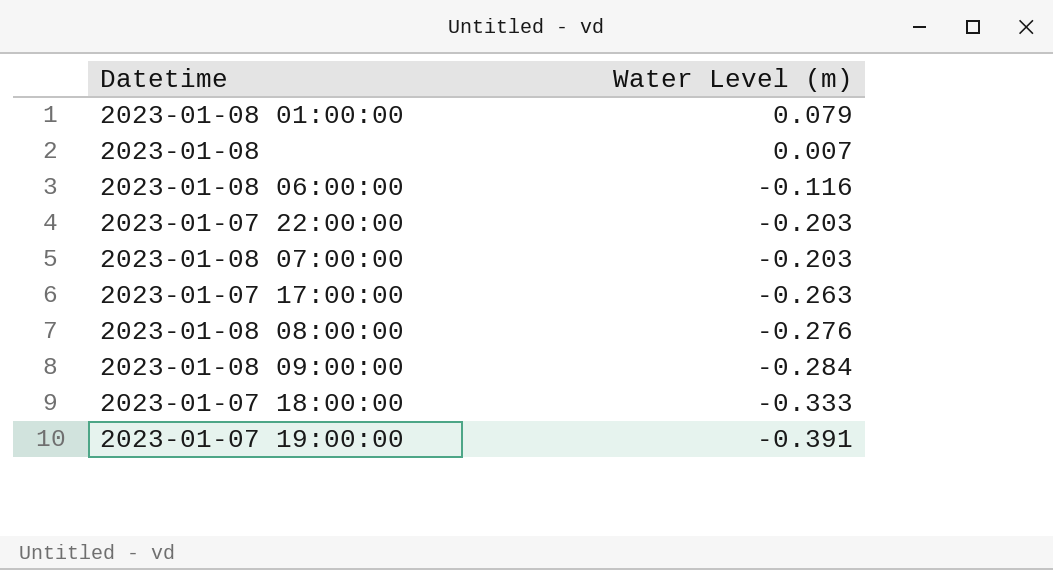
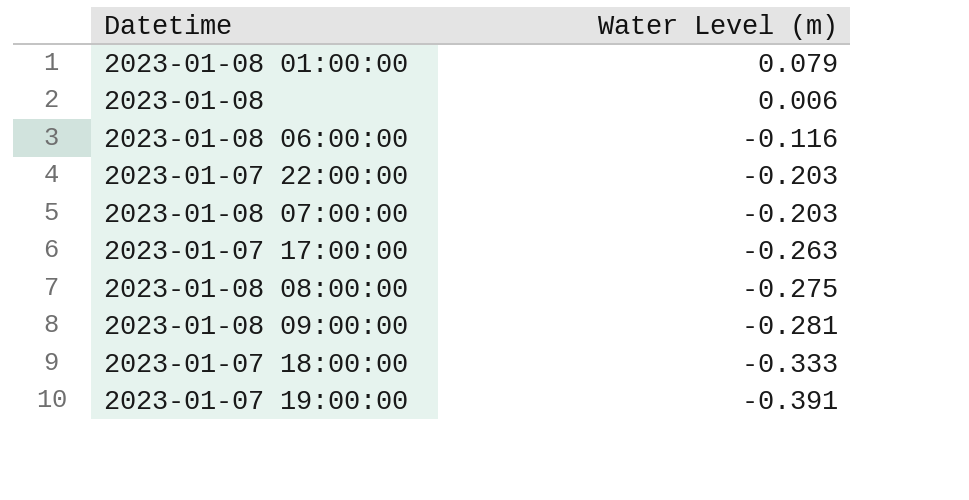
2023-01-08 | Water Level (m): 0.007 -> 0.006
2023-01-08 08:00:00 | Water Level (m): -0.276 -> -0.275
2023-01-08 09:00:00 | Water Level (m): -0.284 -> -0.281

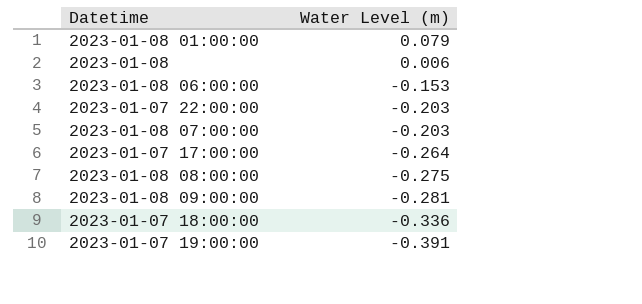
2023-01-08 06:00:00 | Water Level (m): -0.116 -> -0.153
2023-01-07 17:00:00 | Water Level (m): -0.263 -> -0.264
2023-01-07 18:00:00 | Water Level (m): -0.333 -> -0.336

